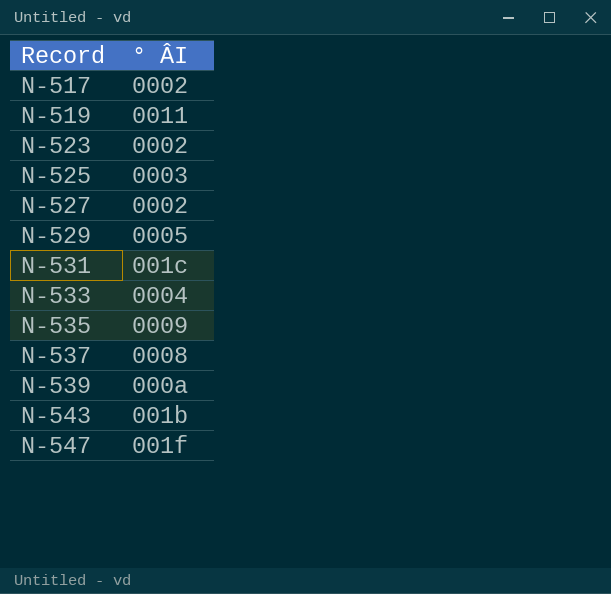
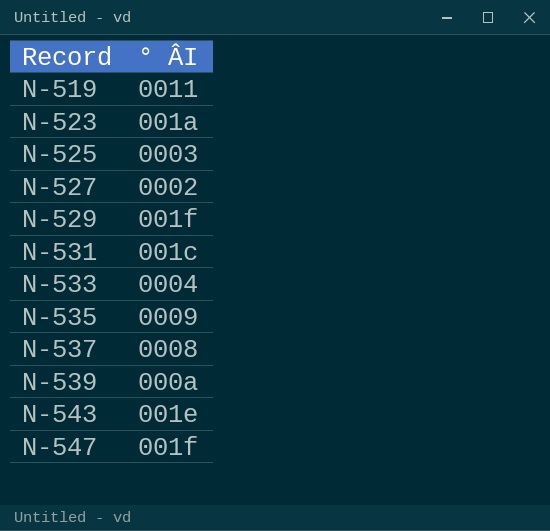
row N-517: 0002 -> none
N-523 | ° ÂI: 0002 -> 001a
N-529 | ° ÂI: 0005 -> 001f
N-543 | ° ÂI: 001b -> 001e

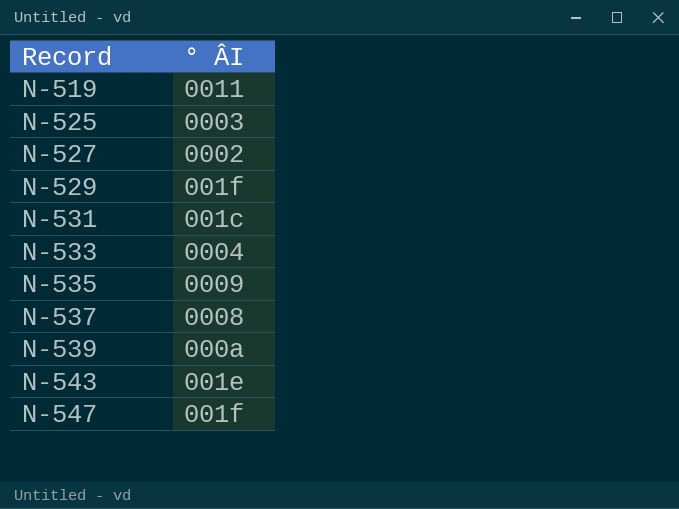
row N-523: 001a -> none

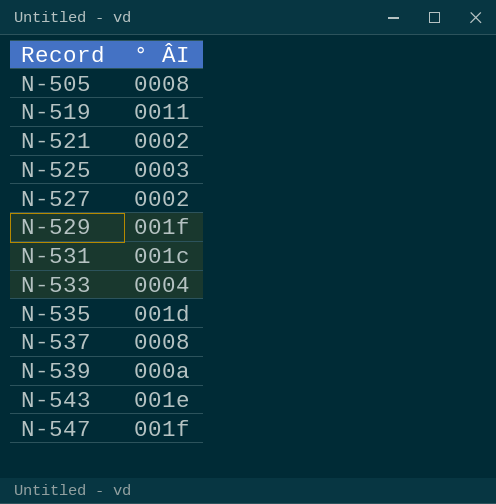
row N-505: none -> 0008
row N-521: none -> 0002
N-535 | ° ÂI: 0009 -> 001d

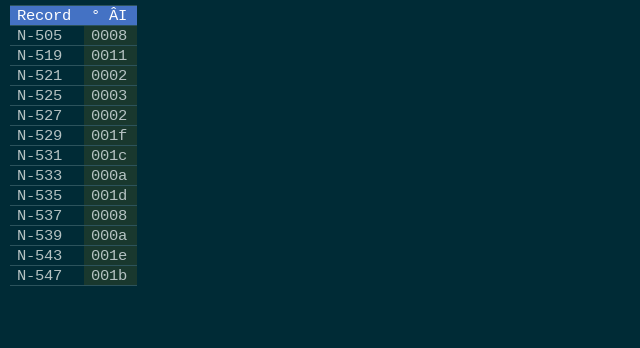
N-533 | ° ÂI: 0004 -> 000a
N-547 | ° ÂI: 001f -> 001b

